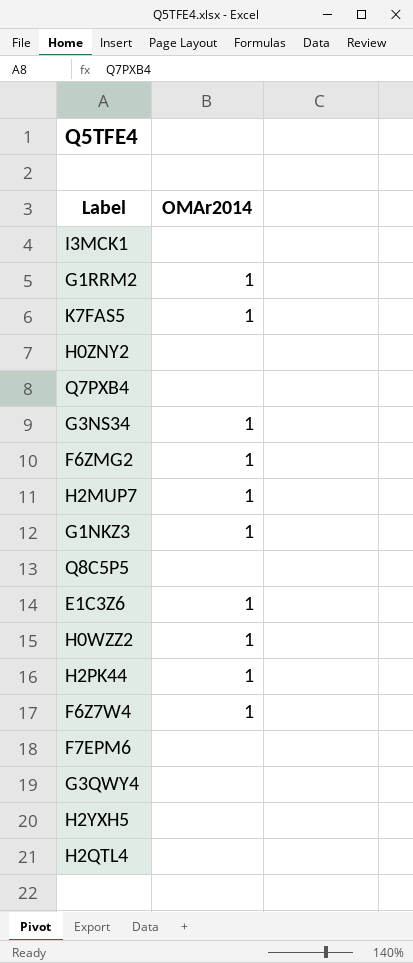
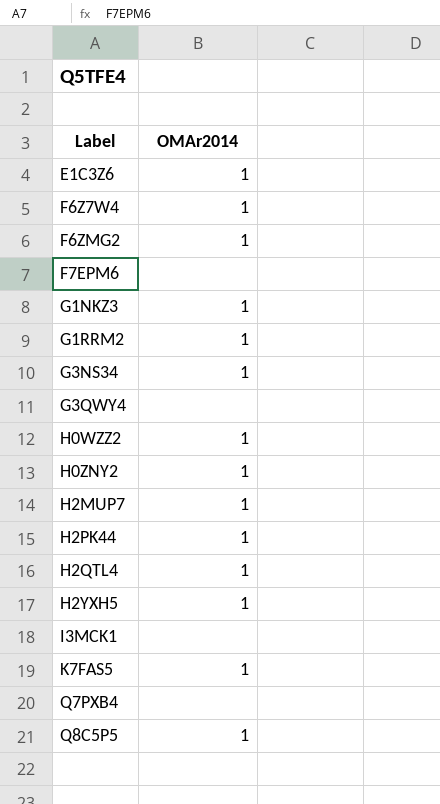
row order: none -> Label ascending
H0ZNY2 | OMAr2014: none -> 1
H2QTL4 | OMAr2014: none -> 1
H2YXH5 | OMAr2014: none -> 1
Q8C5P5 | OMAr2014: none -> 1

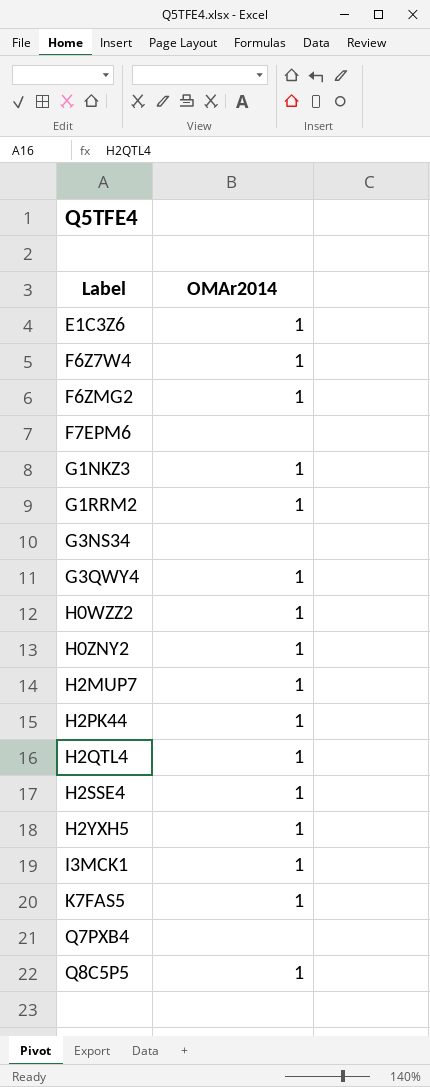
G3NS34 | OMAr2014: 1 -> none
G3QWY4 | OMAr2014: none -> 1
row H2SSE4: none -> 1
I3MCK1 | OMAr2014: none -> 1

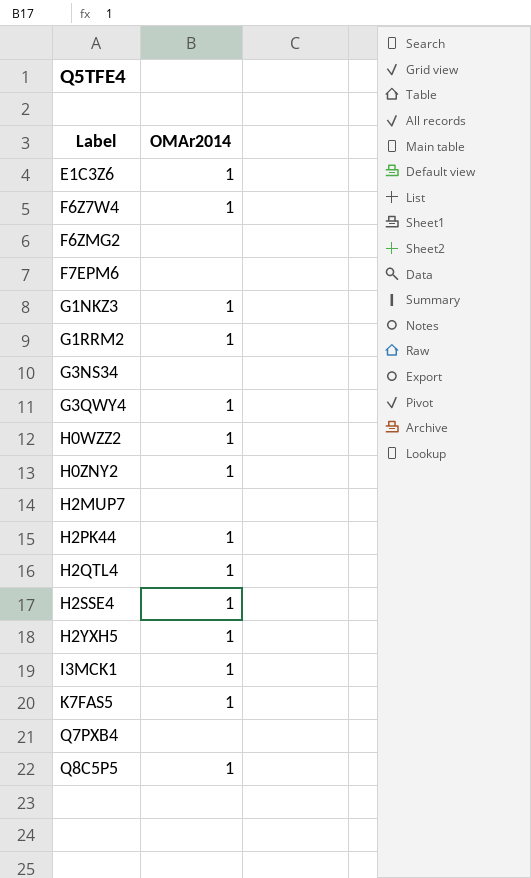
F6ZMG2 | OMAr2014: 1 -> none
H2MUP7 | OMAr2014: 1 -> none

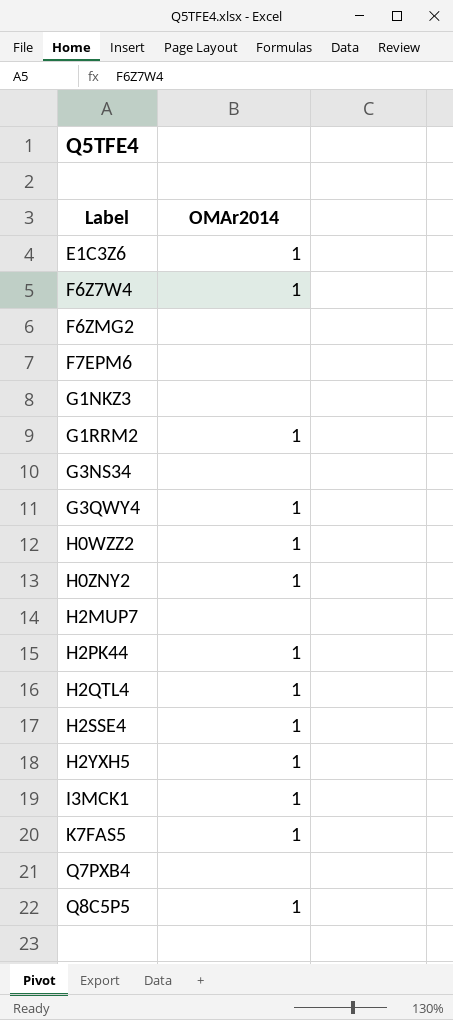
G1NKZ3 | OMAr2014: 1 -> none

